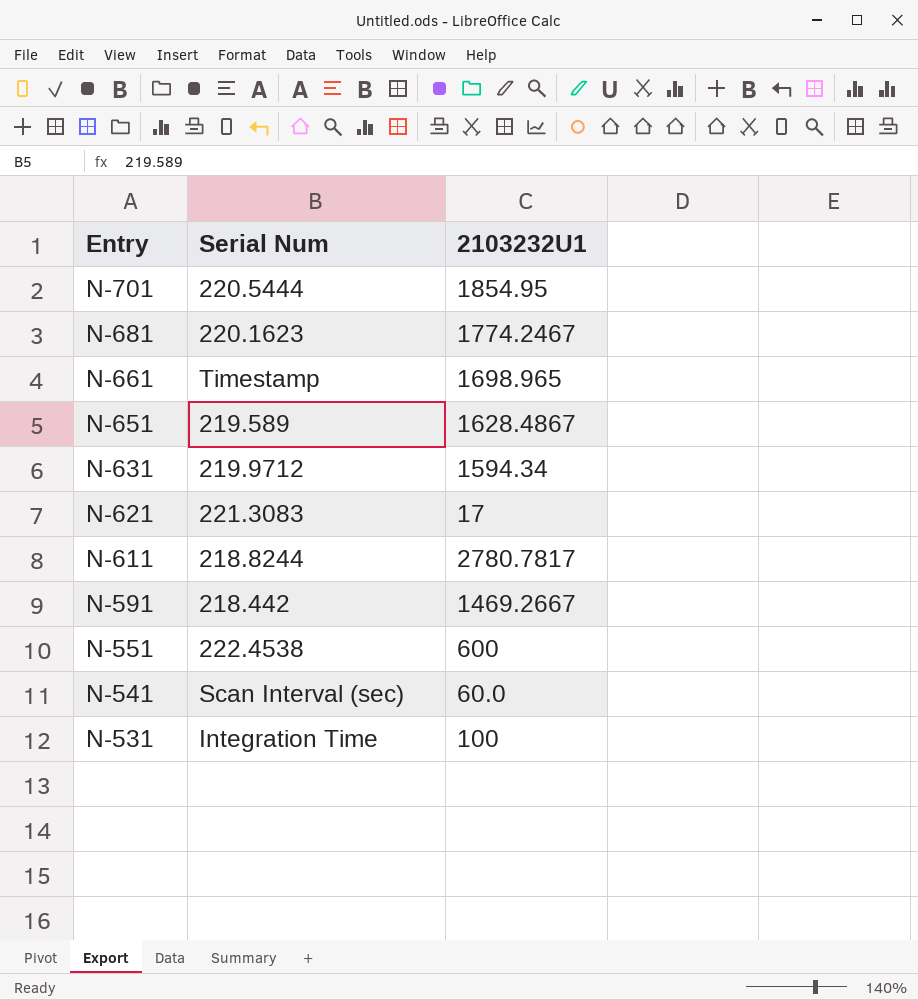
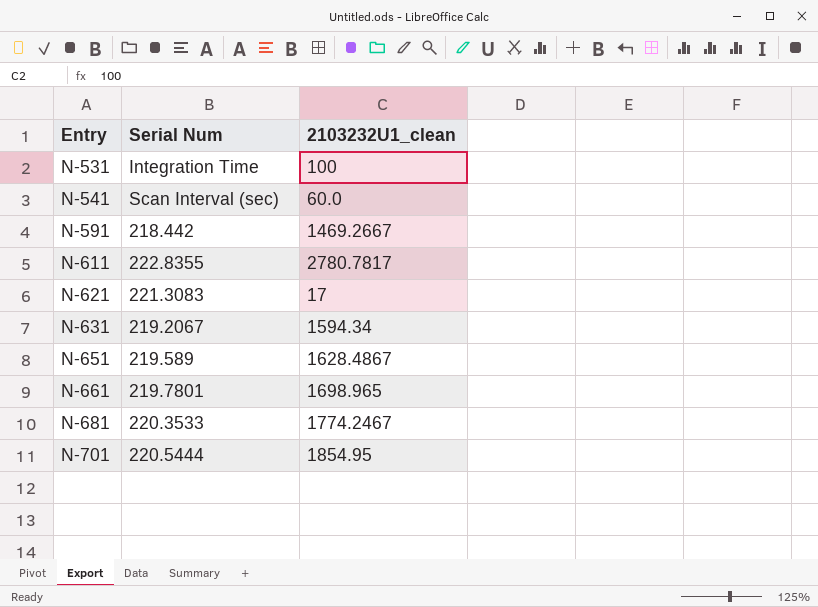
row order: Entry descending -> Entry ascending
column name: 2103232U1 -> 2103232U1_clean
row N-551: 222.4538 | 600 -> none
N-611 | Serial Num: 218.8244 -> 222.8355
N-631 | Serial Num: 219.9712 -> 219.2067
N-661 | Serial Num: Timestamp -> 219.7801
N-681 | Serial Num: 220.1623 -> 220.3533

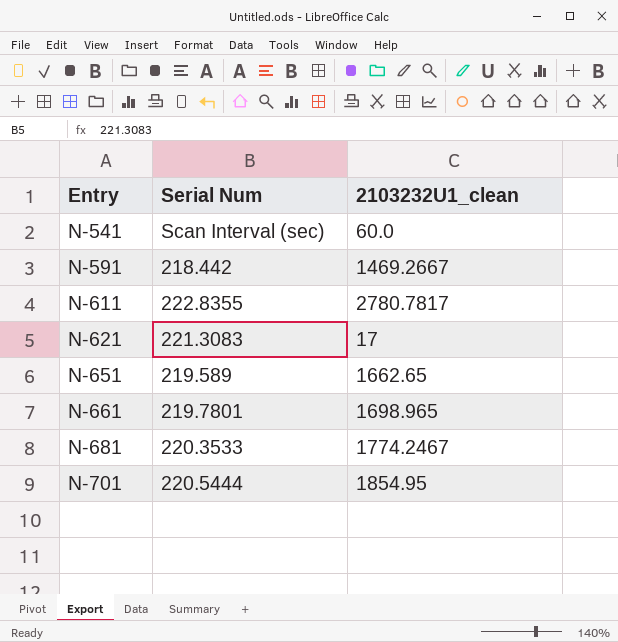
row N-531: Integration Time | 100 -> none
row N-631: 219.2067 | 1594.34 -> none
N-651 | 2103232U1_clean: 1628.4867 -> 1662.65

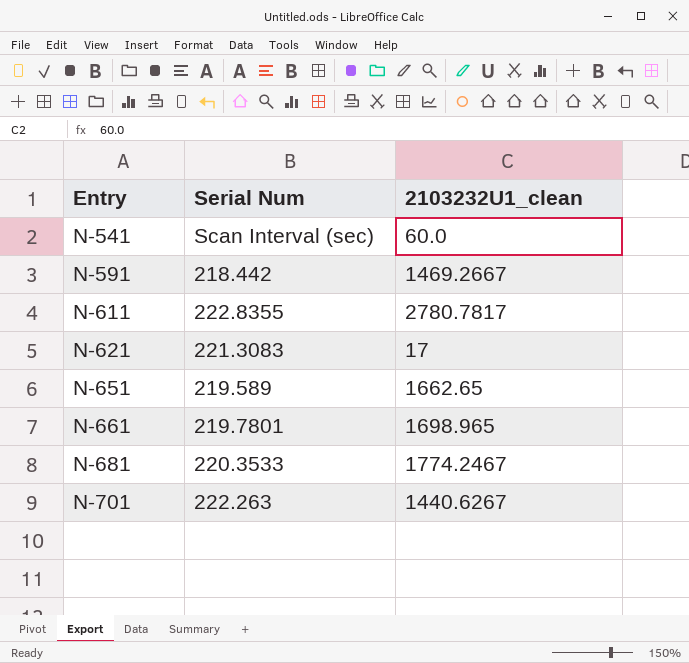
N-701 | Serial Num: 220.5444 -> 222.263
N-701 | 2103232U1_clean: 1854.95 -> 1440.6267

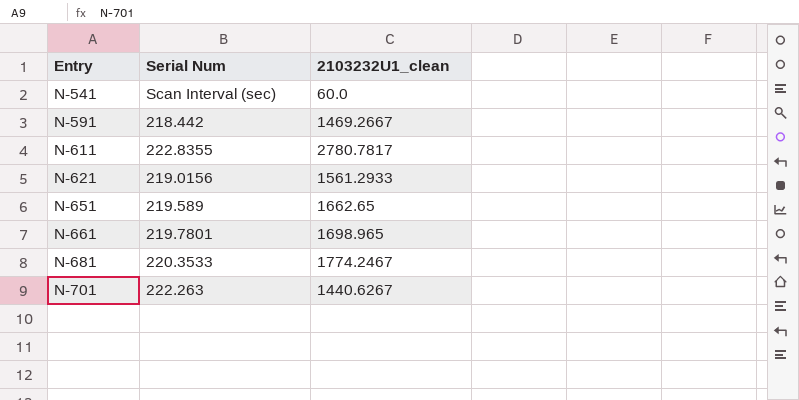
N-621 | Serial Num: 221.3083 -> 219.0156
N-621 | 2103232U1_clean: 17 -> 1561.2933

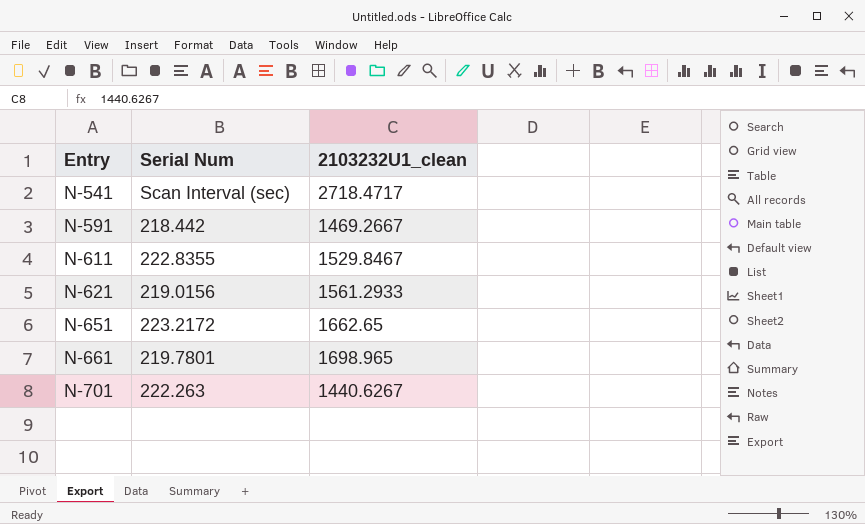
row N-681: 220.3533 | 1774.2467 -> none
N-541 | 2103232U1_clean: 60.0 -> 2718.4717
N-611 | 2103232U1_clean: 2780.7817 -> 1529.8467
N-651 | Serial Num: 219.589 -> 223.2172

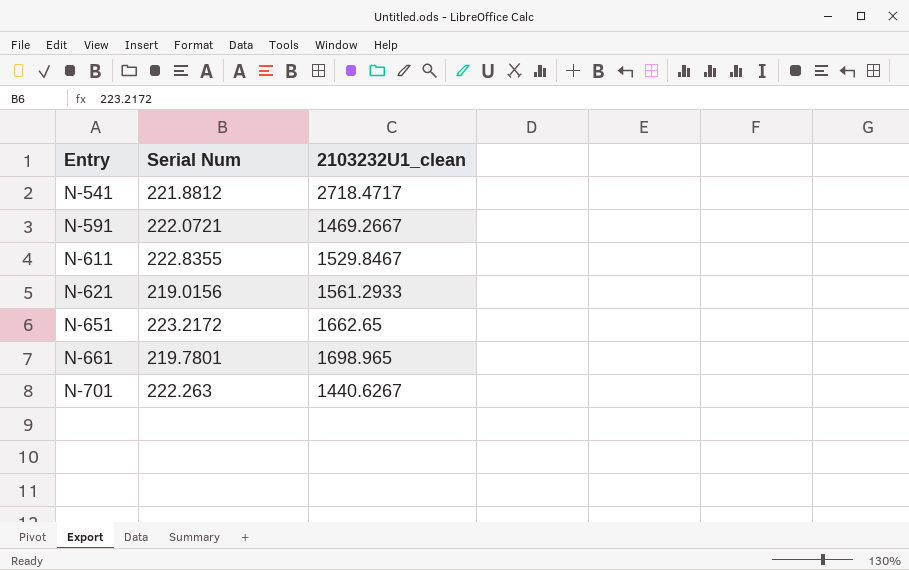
N-541 | Serial Num: Scan Interval (sec) -> 221.8812
N-591 | Serial Num: 218.442 -> 222.0721

